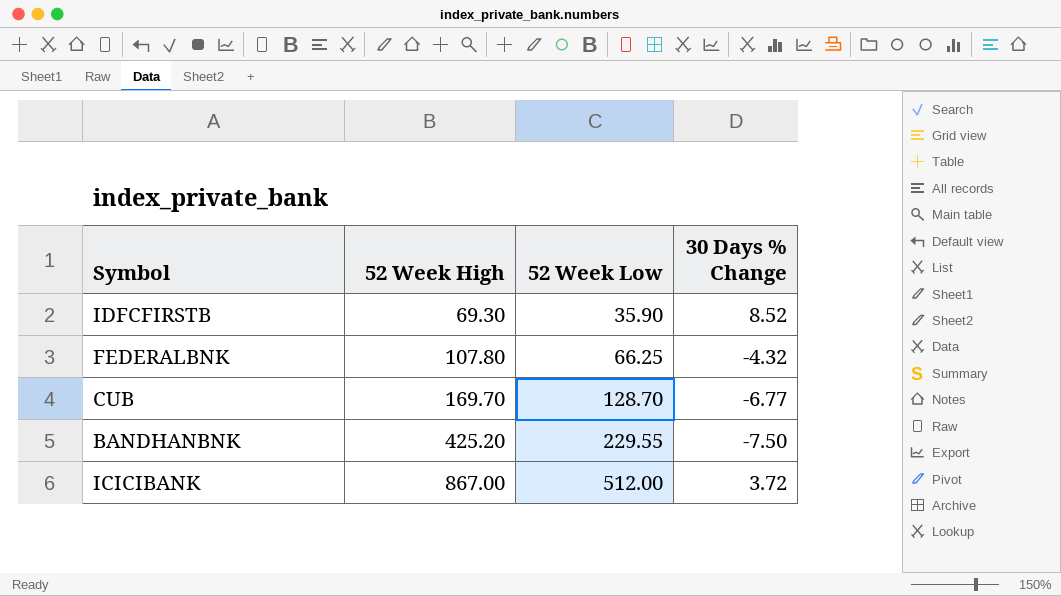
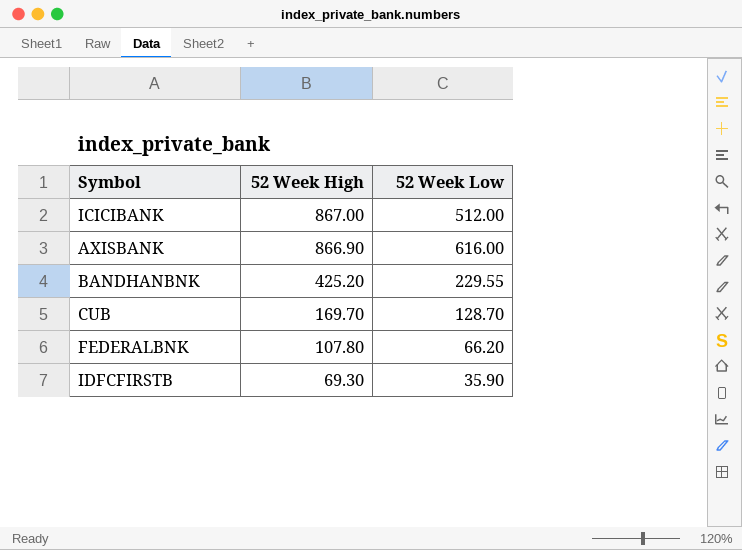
row order: 52 Week High ascending -> 52 Week High descending
column 30 Days % Change | position: 4 -> none
row AXISBANK: none -> 866.90 | 616.00
FEDERALBNK | 52 Week Low: 66.25 -> 66.20

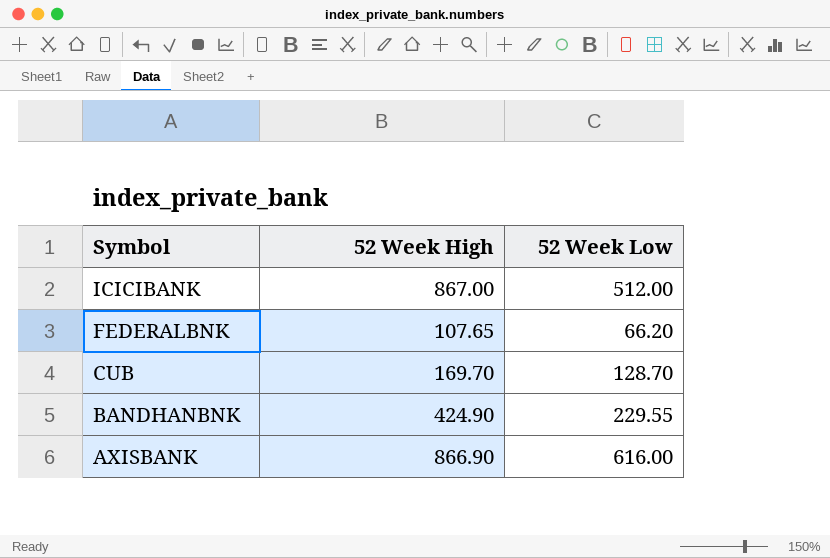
row order: 52 Week High descending -> Symbol descending
row IDFCFIRSTB: 69.30 | 35.90 -> none
FEDERALBNK | 52 Week High: 107.80 -> 107.65
BANDHANBNK | 52 Week High: 425.20 -> 424.90

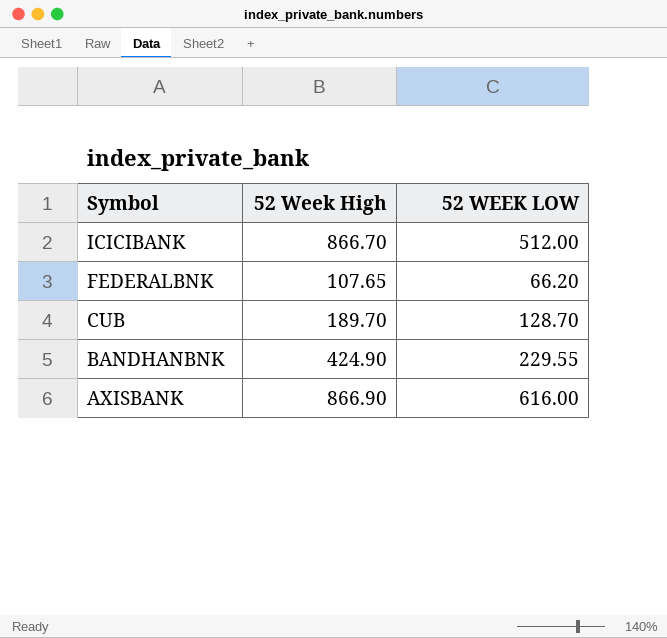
column name: 52 Week Low -> 52 WEEK LOW
ICICIBANK | 52 Week High: 867.00 -> 866.70
CUB | 52 Week High: 169.70 -> 189.70

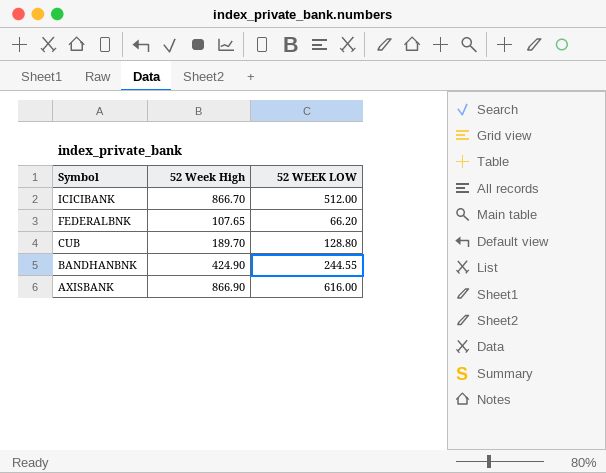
CUB | 52 WEEK LOW: 128.70 -> 128.80
BANDHANBNK | 52 WEEK LOW: 229.55 -> 244.55

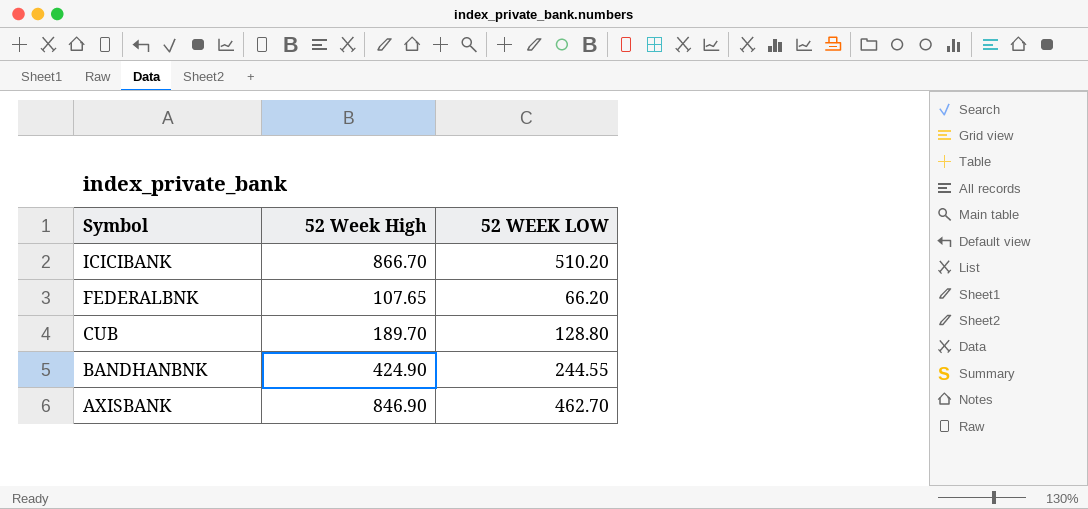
ICICIBANK | 52 WEEK LOW: 512.00 -> 510.20
AXISBANK | 52 Week High: 866.90 -> 846.90
AXISBANK | 52 WEEK LOW: 616.00 -> 462.70

